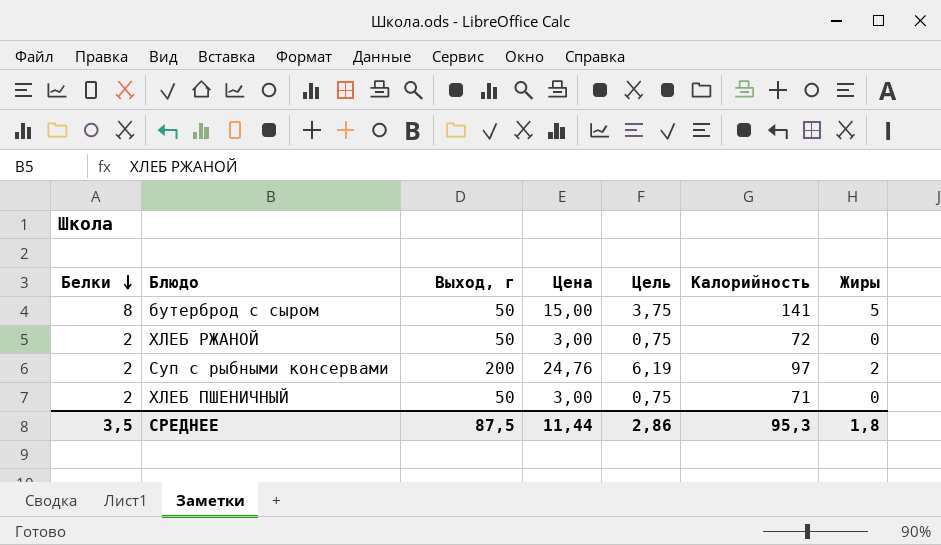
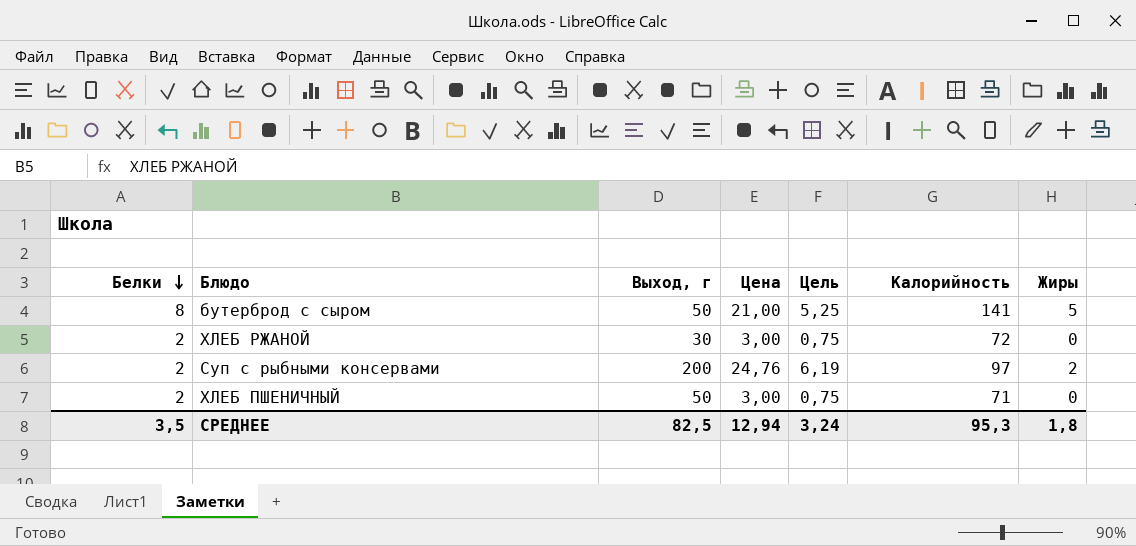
бутерброд с сыром | Цена: 15,00 -> 21,00
бутерброд с сыром | Цель: 3,75 -> 5,25
ХЛЕБ РЖАНОЙ | Выход, г: 50 -> 30
СРЕДНЕЕ | Выход, г: 87,5 -> 82,5
СРЕДНЕЕ | Цена: 11,44 -> 12,94
СРЕДНЕЕ | Цель: 2,86 -> 3,24

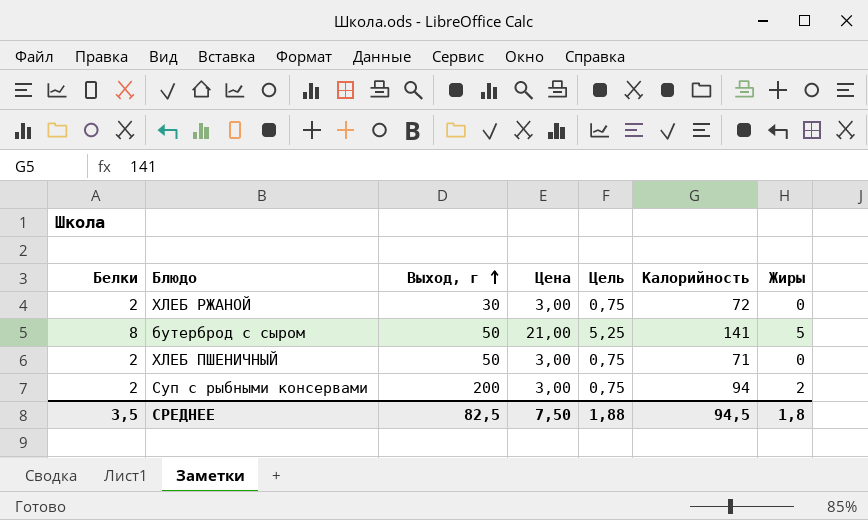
row order: Белки descending -> Выход, г ascending
Суп с рыбными консервами | Цена: 24,76 -> 3,00
Суп с рыбными консервами | Цель: 6,19 -> 0,75
Суп с рыбными консервами | Калорийность: 97 -> 94
СРЕДНЕЕ | Цена: 12,94 -> 7,50
СРЕДНЕЕ | Цель: 3,24 -> 1,88
СРЕДНЕЕ | Калорийность: 95,3 -> 94,5

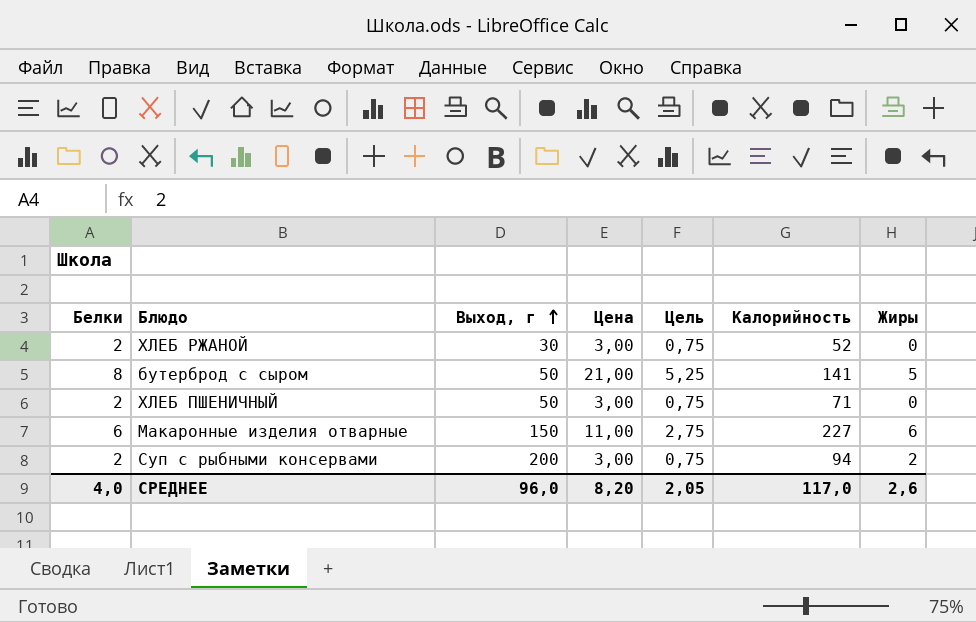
ХЛЕБ РЖАНОЙ | Калорийность: 72 -> 52
row Макаронные изделия отварные: none -> 6 | 150 | 11,00 | 2,75 | 227 | 6
СРЕДНЕЕ | Белки: 3,5 -> 4,0
СРЕДНЕЕ | Выход, г: 82,5 -> 96,0
СРЕДНЕЕ | Цена: 7,50 -> 8,20
СРЕДНЕЕ | Цель: 1,88 -> 2,05
СРЕДНЕЕ | Калорийность: 94,5 -> 117,0
СРЕДНЕЕ | Жиры: 1,8 -> 2,6

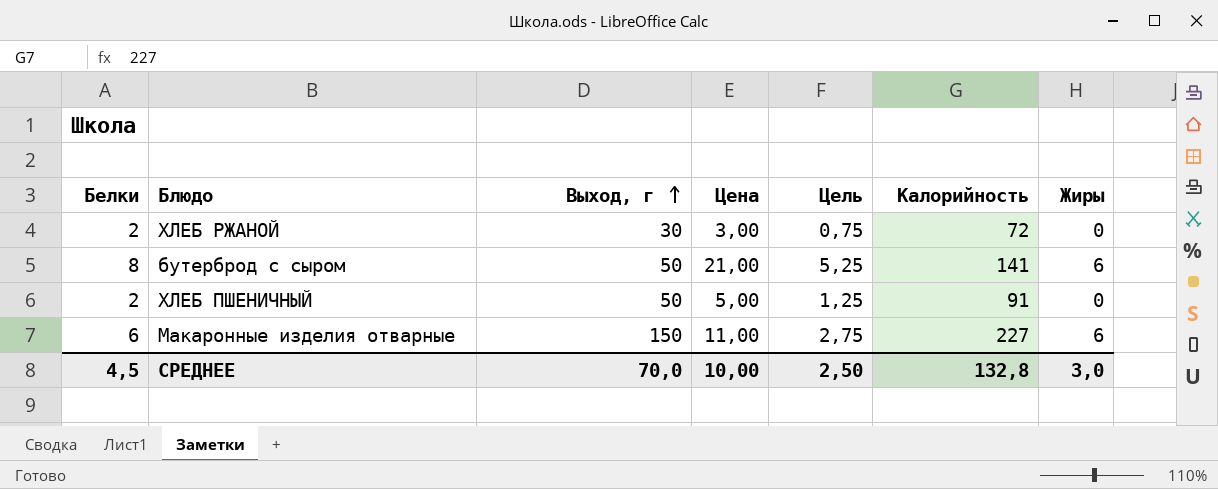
row Суп с рыбными консервами: 2 | 200 | 3,00 | 0,75 | 94 | 2 -> none
ХЛЕБ РЖАНОЙ | Калорийность: 52 -> 72
бутерброд с сыром | Жиры: 5 -> 6
ХЛЕБ ПШЕНИЧНЫЙ | Цена: 3,00 -> 5,00
ХЛЕБ ПШЕНИЧНЫЙ | Цель: 0,75 -> 1,25
ХЛЕБ ПШЕНИЧНЫЙ | Калорийность: 71 -> 91
СРЕДНЕЕ | Белки: 4,0 -> 4,5
СРЕДНЕЕ | Выход, г: 96,0 -> 70,0
СРЕДНЕЕ | Цена: 8,20 -> 10,00
СРЕДНЕЕ | Цель: 2,05 -> 2,50
СРЕДНЕЕ | Калорийность: 117,0 -> 132,8
СРЕДНЕЕ | Жиры: 2,6 -> 3,0

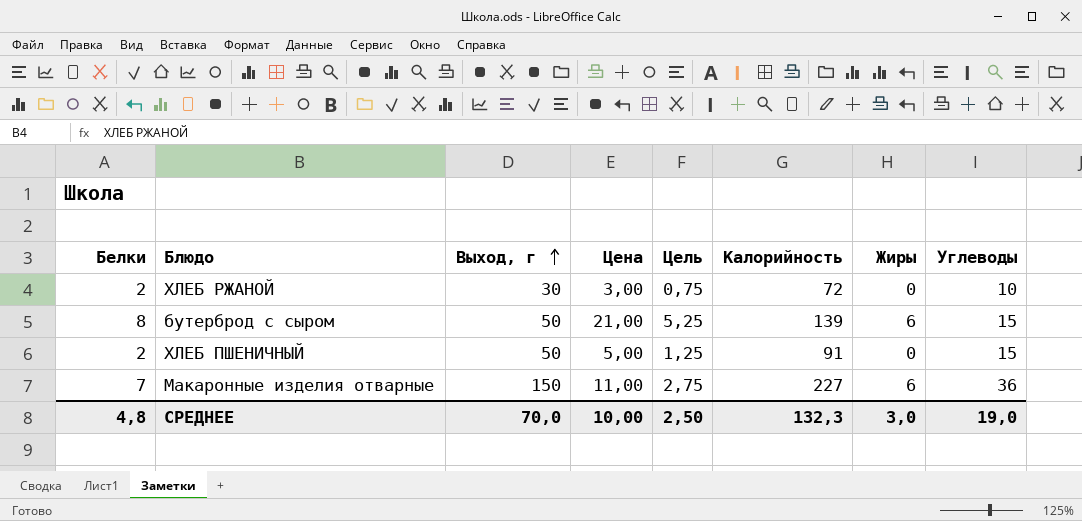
column Углеводы | position: none -> 8
бутерброд с сыром | Калорийность: 141 -> 139
Макаронные изделия отварные | Белки: 6 -> 7
СРЕДНЕЕ | Белки: 4,5 -> 4,8
СРЕДНЕЕ | Калорийность: 132,8 -> 132,3

